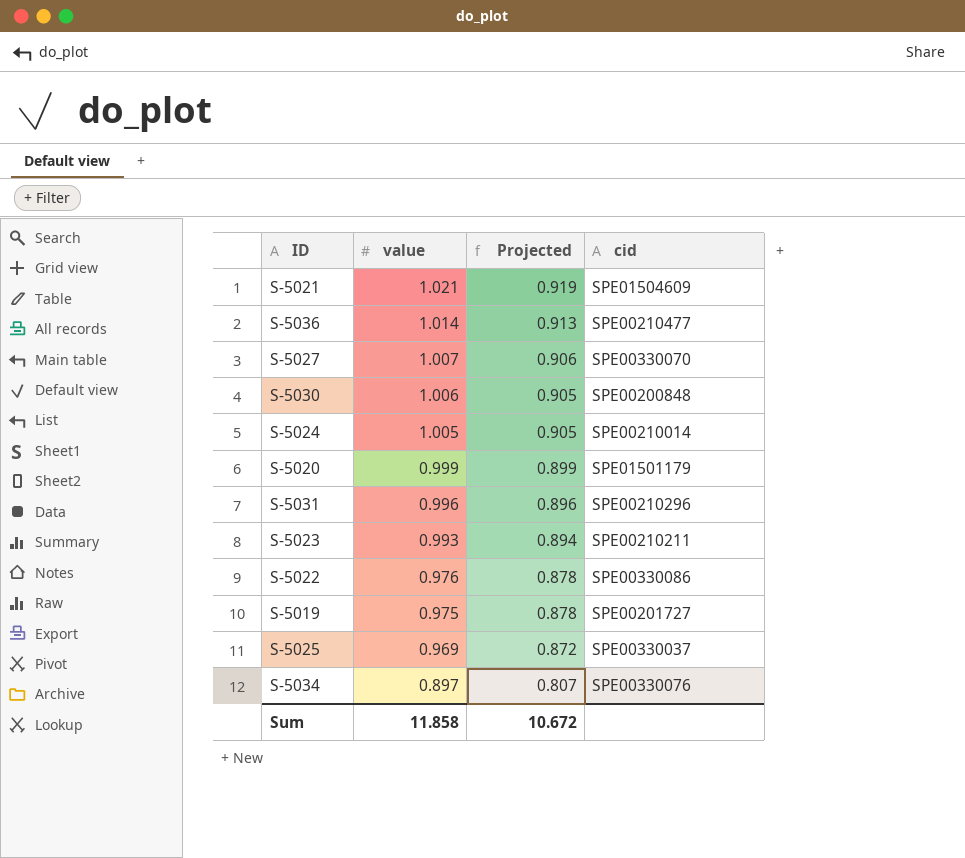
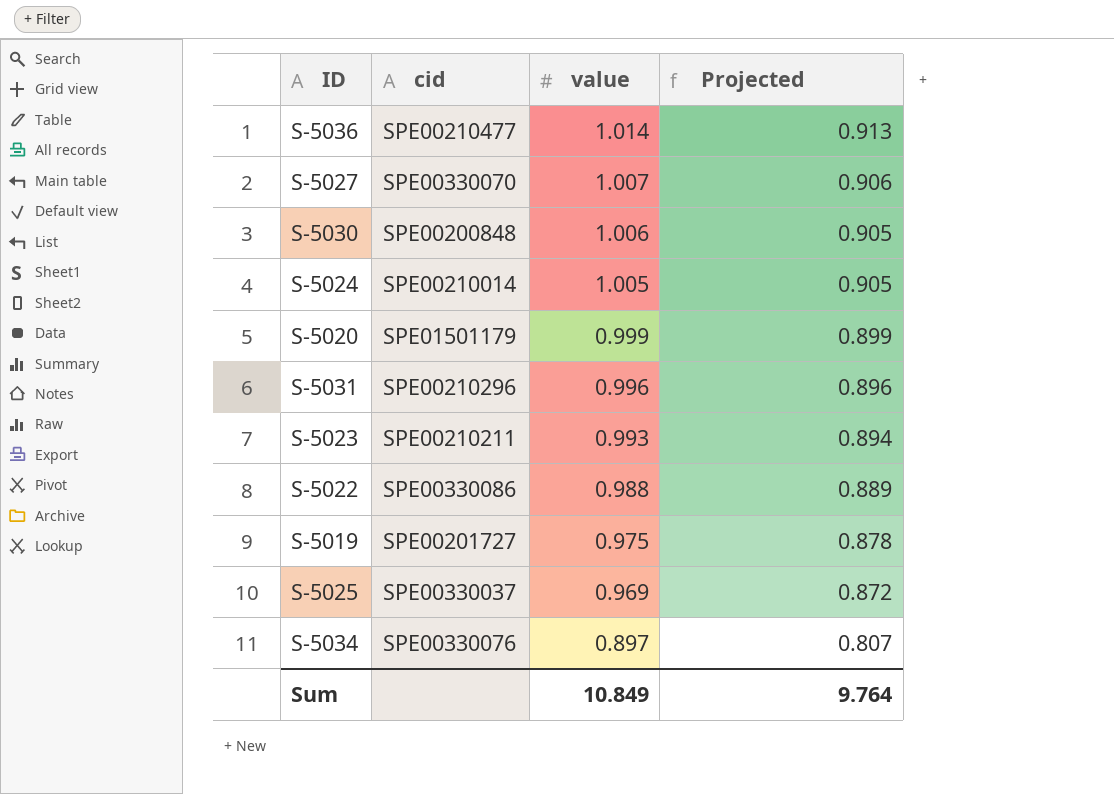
column cid | position: 4 -> 2
row S-5021: 1.021 | 0.919 | SPE01504609 -> none
S-5022 | value: 0.976 -> 0.988
S-5022 | Projected: 0.878 -> 0.889
Sum | value: 11.858 -> 10.849
Sum | Projected: 10.672 -> 9.764

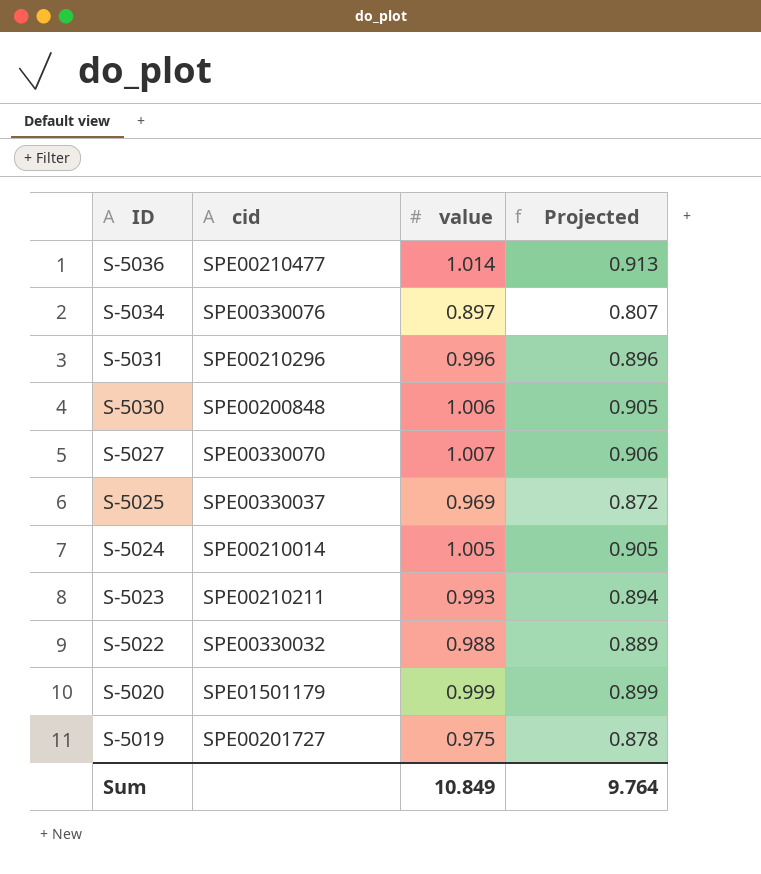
row order: value descending -> ID descending
S-5022 | cid: SPE00330086 -> SPE00330032

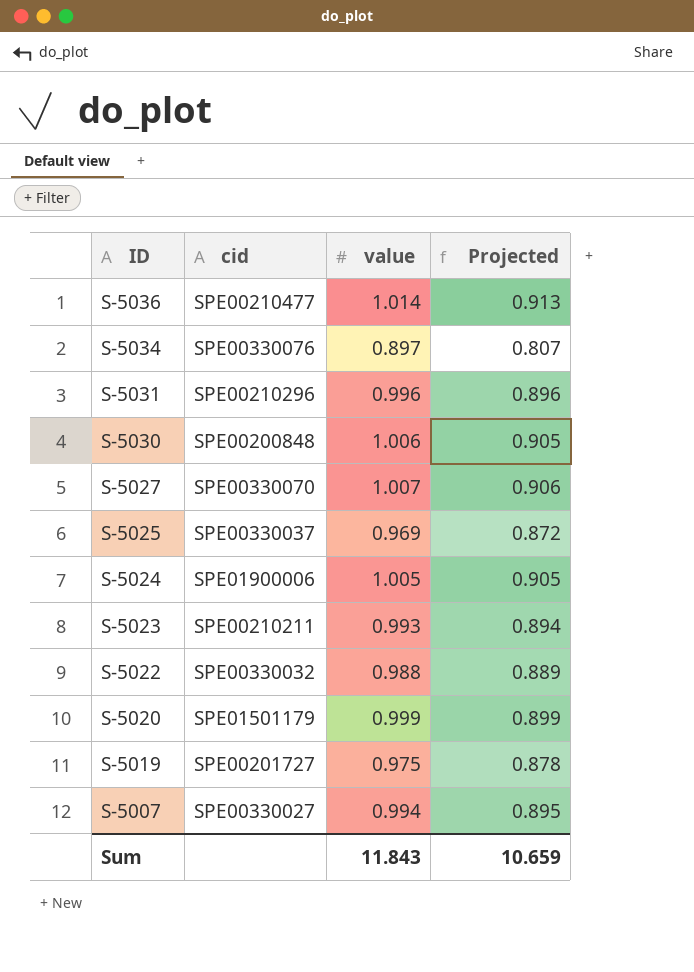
S-5024 | cid: SPE00210014 -> SPE01900006
row S-5007: none -> SPE00330027 | 0.994 | 0.895
Sum | value: 10.849 -> 11.843
Sum | Projected: 9.764 -> 10.659

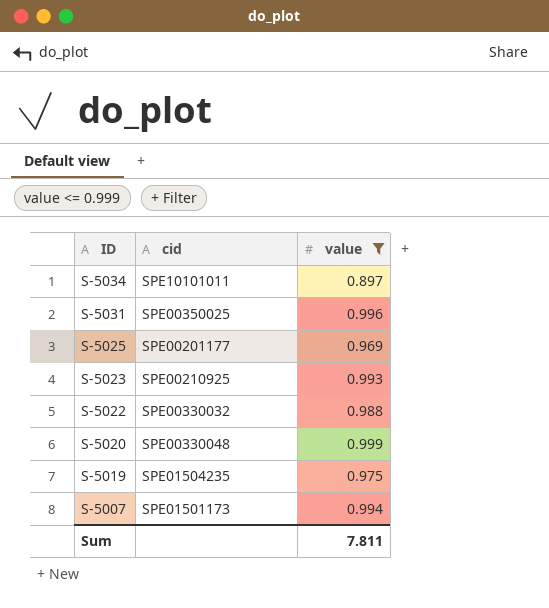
filter: none -> value <= 0.999
column Projected | formula: [value] * 0.9 -> none
S-5034 | cid: SPE00330076 -> SPE10101011
S-5031 | cid: SPE00210296 -> SPE00350025
S-5025 | cid: SPE00330037 -> SPE00201177
S-5023 | cid: SPE00210211 -> SPE00210925
S-5020 | cid: SPE01501179 -> SPE00330048
S-5019 | cid: SPE00201727 -> SPE01504235
S-5007 | cid: SPE00330027 -> SPE01501173
Sum | value: 11.843 -> 7.811

